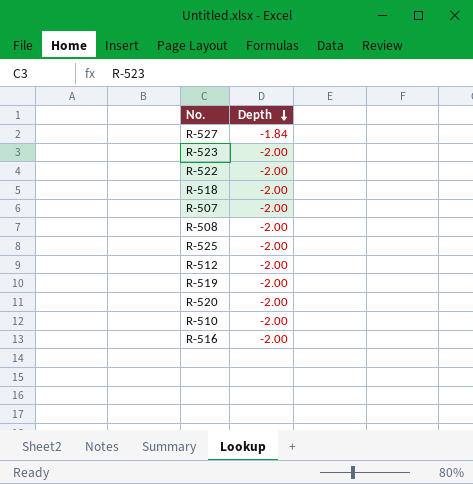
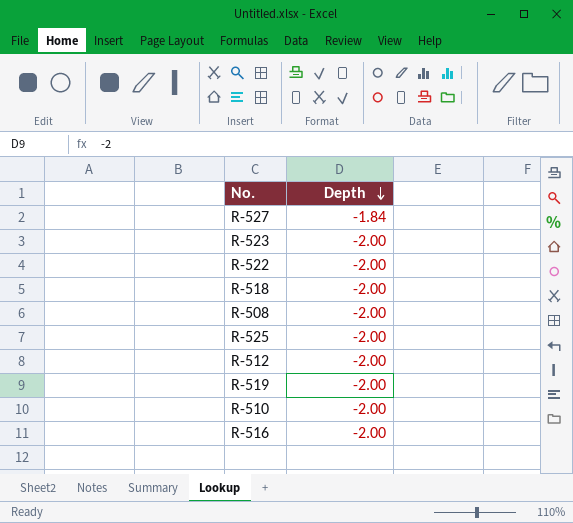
row R-507: -2.00 -> none
row R-520: -2.00 -> none

